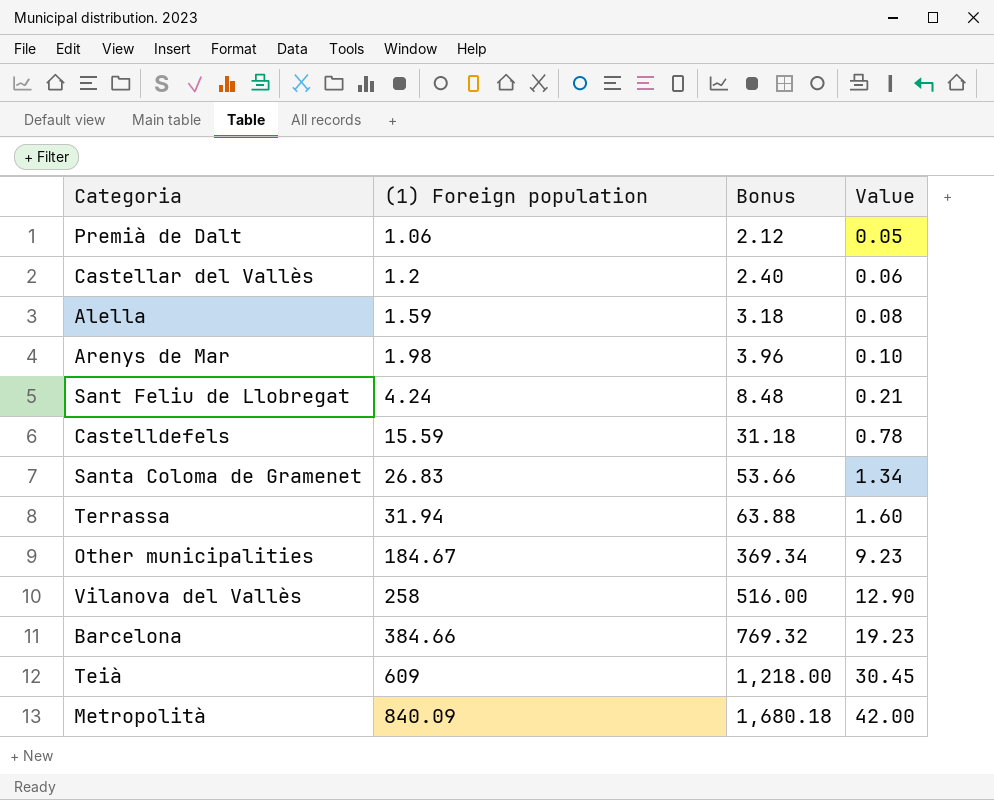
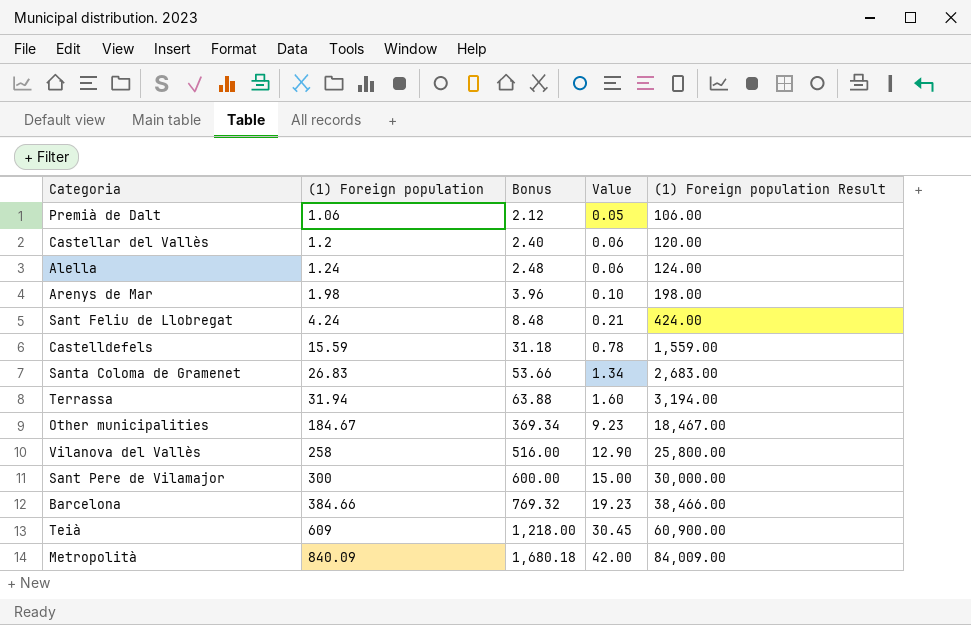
column (1) Foreign population Result | formula: none -> [(1) Foreign population] * 100
Alella | (1) Foreign population: 1.59 -> 1.24
Alella | Bonus: 3.18 -> 2.48
Alella | Value: 0.08 -> 0.06
row Sant Pere de Vilamajor: none -> 300 | 600.00 | 15.00 | 30,000.00

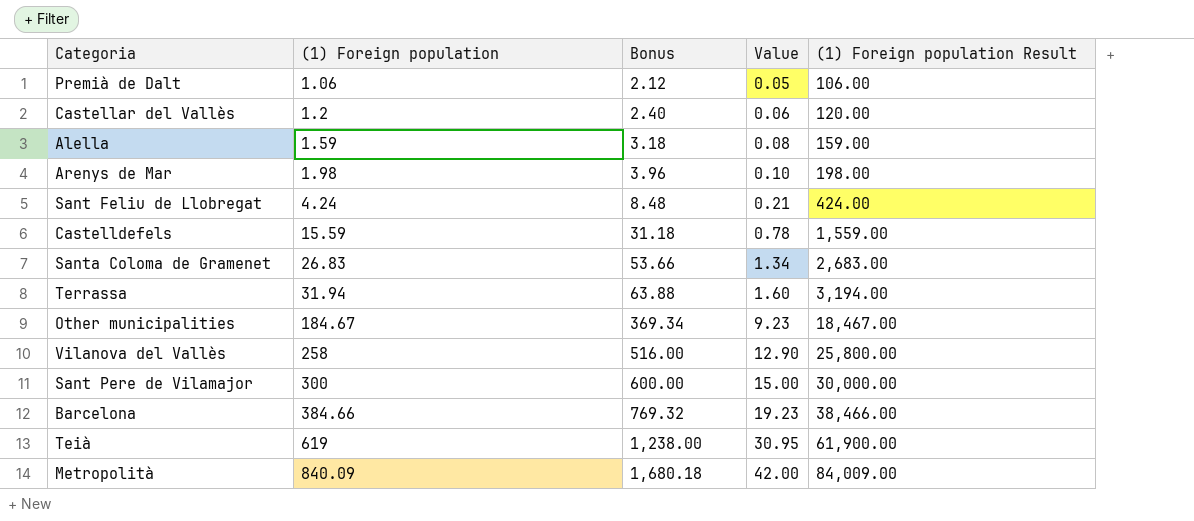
Alella | (1) Foreign population: 1.24 -> 1.59
Alella | Bonus: 2.48 -> 3.18
Alella | Value: 0.06 -> 0.08
Alella | (1) Foreign population Result: 124.00 -> 159.00
Teià | (1) Foreign population: 609 -> 619
Teià | Bonus: 1,218.00 -> 1,238.00
Teià | Value: 30.45 -> 30.95
Teià | (1) Foreign population Result: 60,900.00 -> 61,900.00

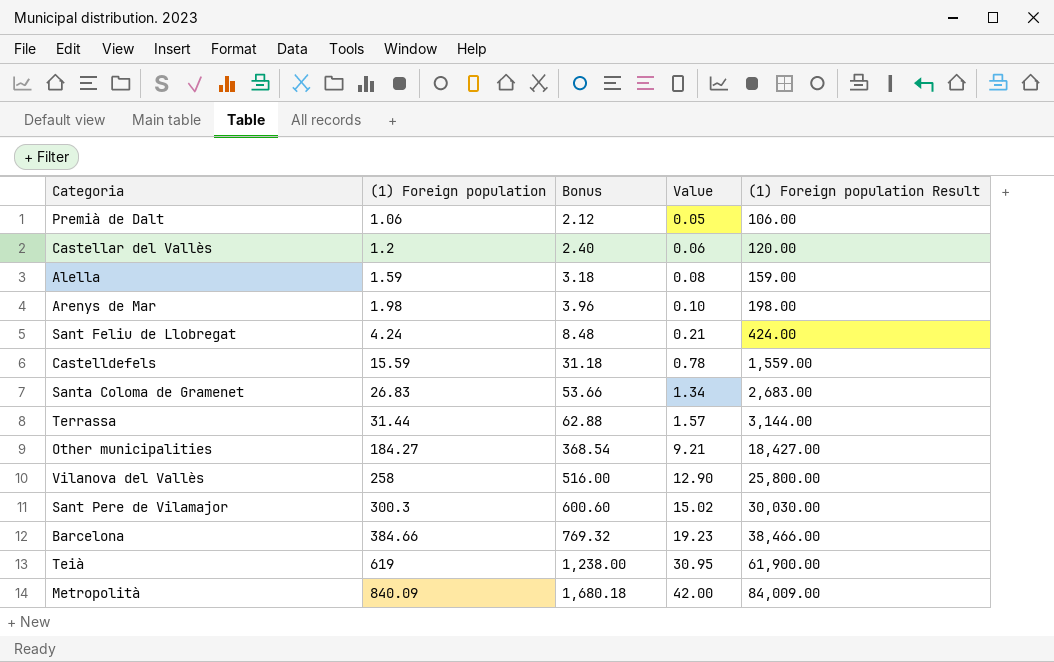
Terrassa | (1) Foreign population: 31.94 -> 31.44
Terrassa | Bonus: 63.88 -> 62.88
Terrassa | Value: 1.60 -> 1.57
Terrassa | (1) Foreign population Result: 3,194.00 -> 3,144.00
Other municipalities | (1) Foreign population: 184.67 -> 184.27
Other municipalities | Bonus: 369.34 -> 368.54
Other municipalities | Value: 9.23 -> 9.21
Other municipalities | (1) Foreign population Result: 18,467.00 -> 18,427.00
Sant Pere de Vilamajor | (1) Foreign population: 300 -> 300.3
Sant Pere de Vilamajor | Bonus: 600.00 -> 600.60
Sant Pere de Vilamajor | Value: 15.00 -> 15.02
Sant Pere de Vilamajor | (1) Foreign population Result: 30,000.00 -> 30,030.00

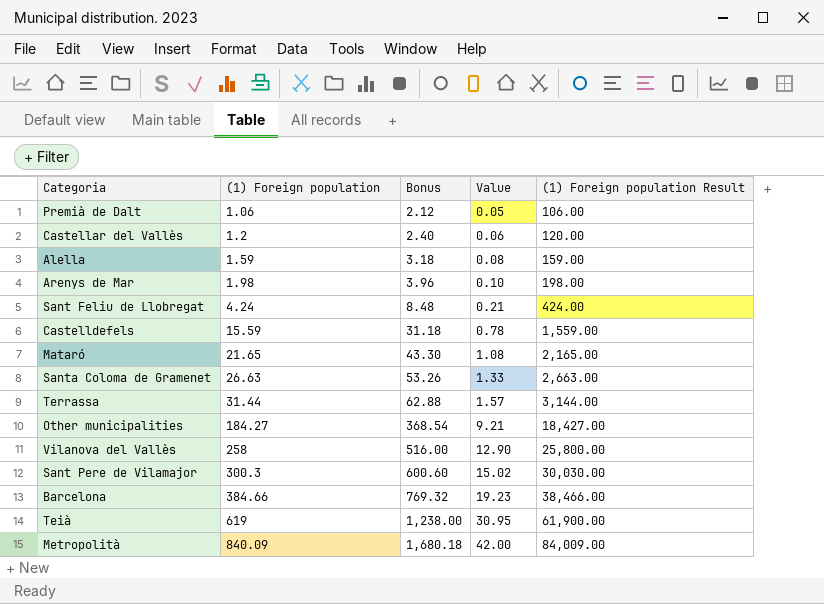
row Mataró: none -> 21.65 | 43.30 | 1.08 | 2,165.00
Santa Coloma de Gramenet | (1) Foreign population: 26.83 -> 26.63
Santa Coloma de Gramenet | Bonus: 53.66 -> 53.26
Santa Coloma de Gramenet | Value: 1.34 -> 1.33
Santa Coloma de Gramenet | (1) Foreign population Result: 2,683.00 -> 2,663.00

